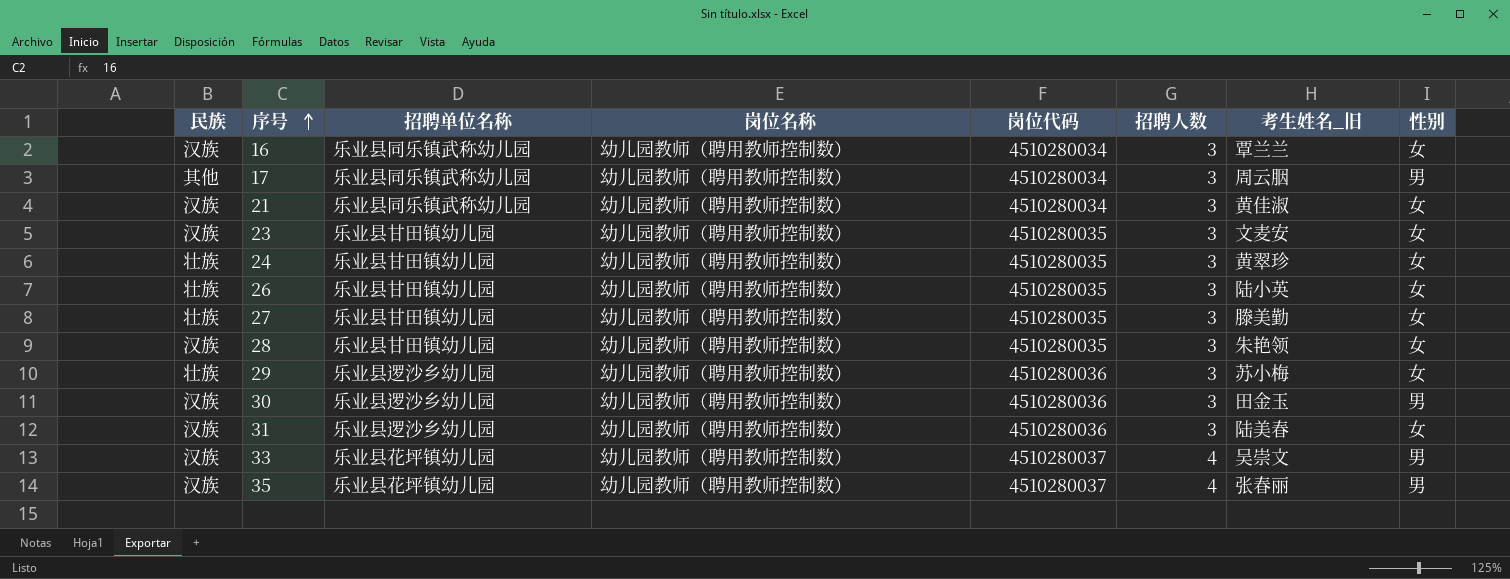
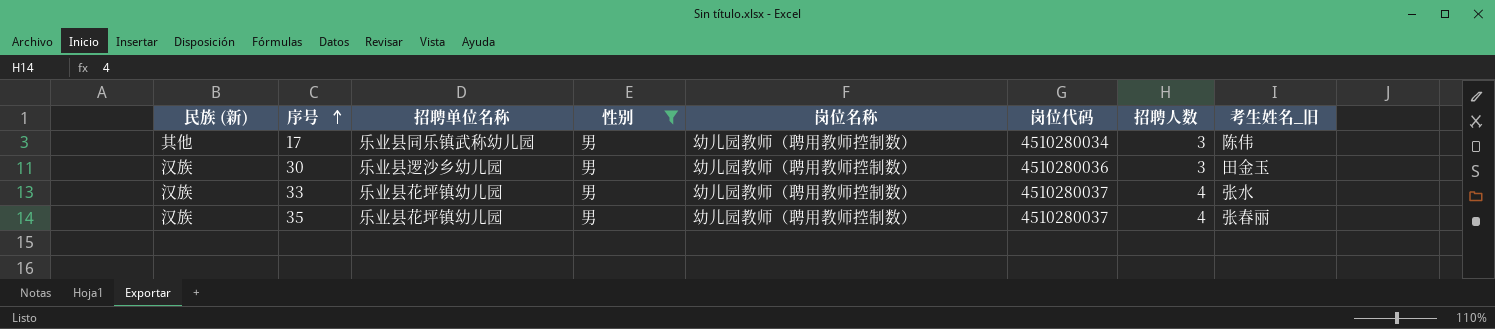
filter: none -> 性别 = 男
column name: 民族 -> 民族 (新)
column 性别 | position: 8 -> 4
17 | 考生姓名_旧: 周云胭 -> 陈伟
33 | 考生姓名_旧: 吴崇文 -> 张水

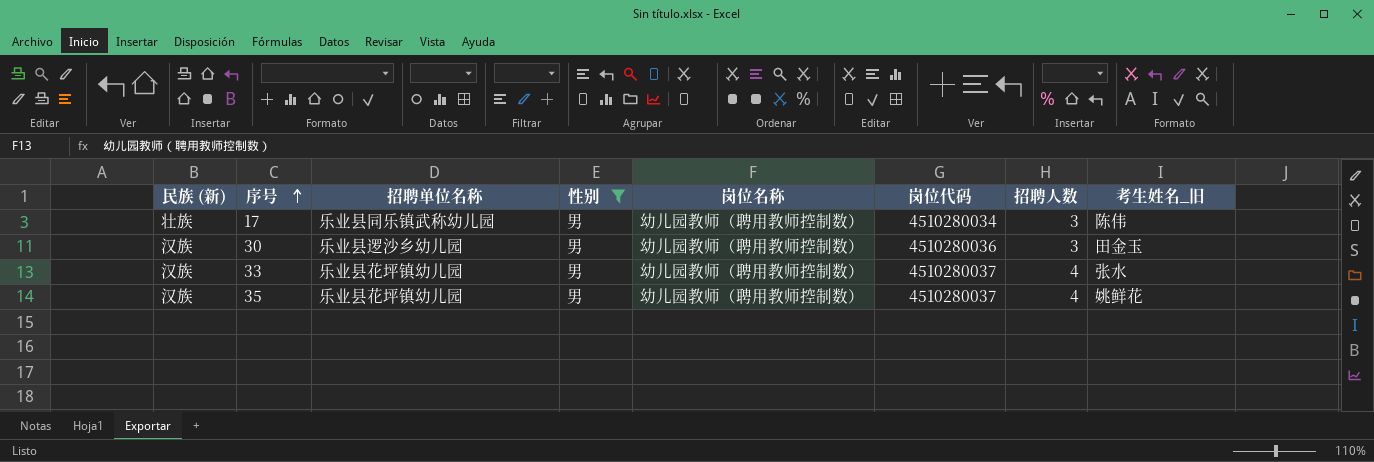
17 | 民族 (新): 其他 -> 壮族
35 | 考生姓名_旧: 张春丽 -> 姚鲜花

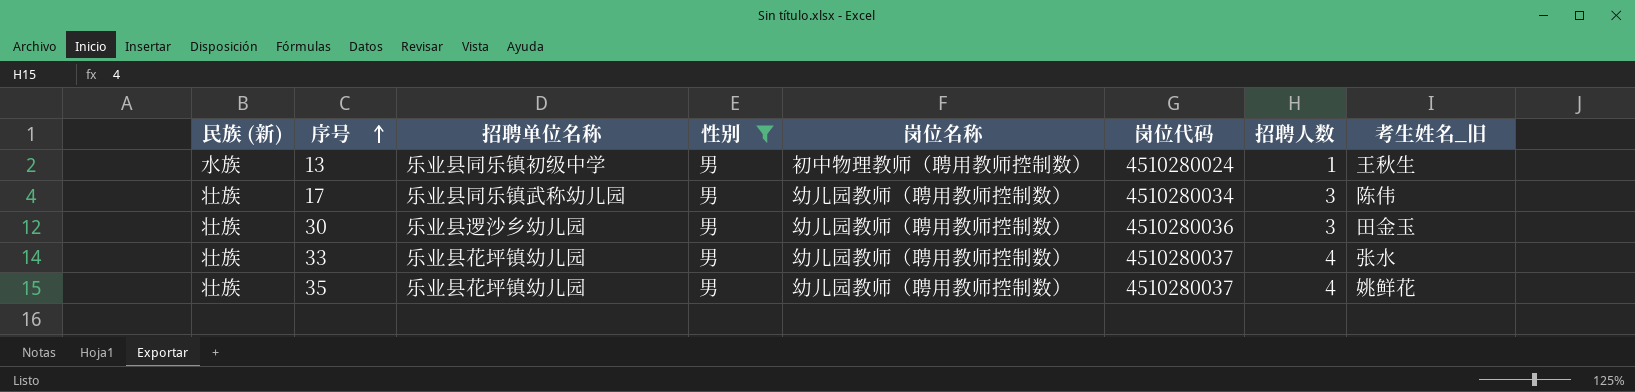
row 13: none -> 水族 | 乐业县同乐镇初级中学 | 男 | 初中物理教师（聘用教师控制数） | 4510280024 | 1 | 王秋生
30 | 民族 (新): 汉族 -> 壮族
33 | 民族 (新): 汉族 -> 壮族
35 | 民族 (新): 汉族 -> 壮族

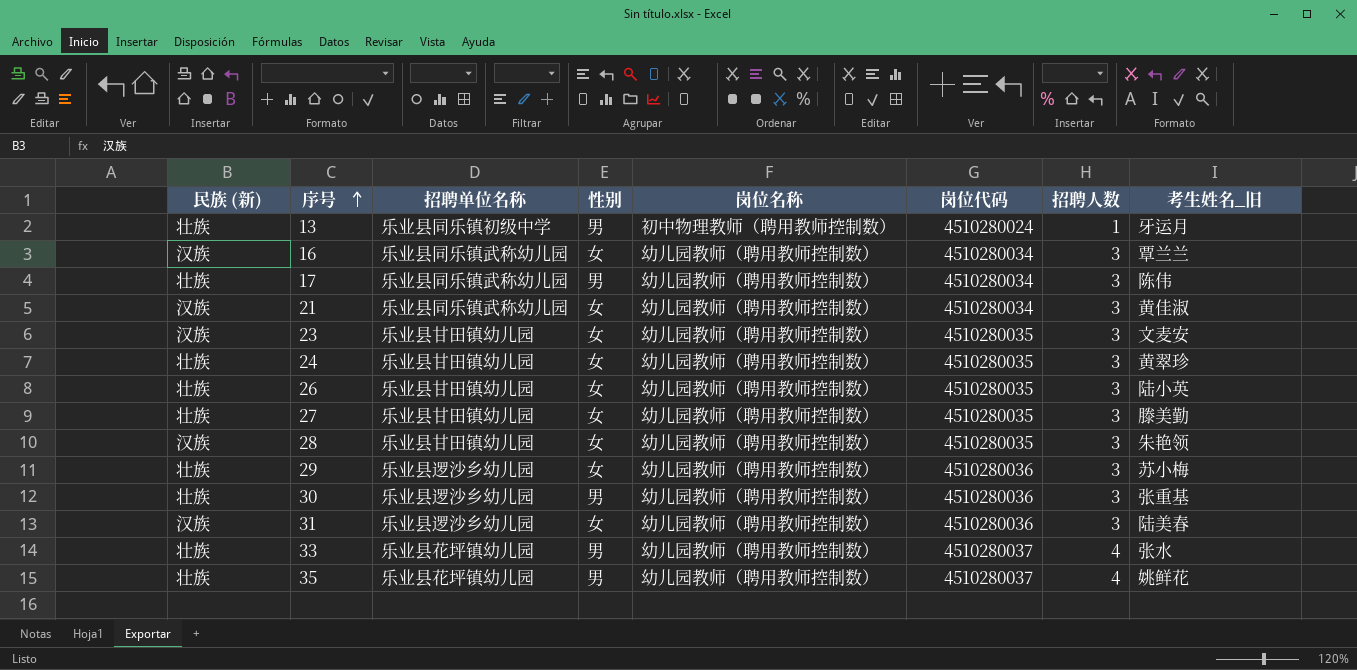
filter: 性别 = 男 -> none
13 | 民族 (新): 水族 -> 壮族
13 | 考生姓名_旧: 王秋生 -> 牙运月
30 | 考生姓名_旧: 田金玉 -> 张重基

